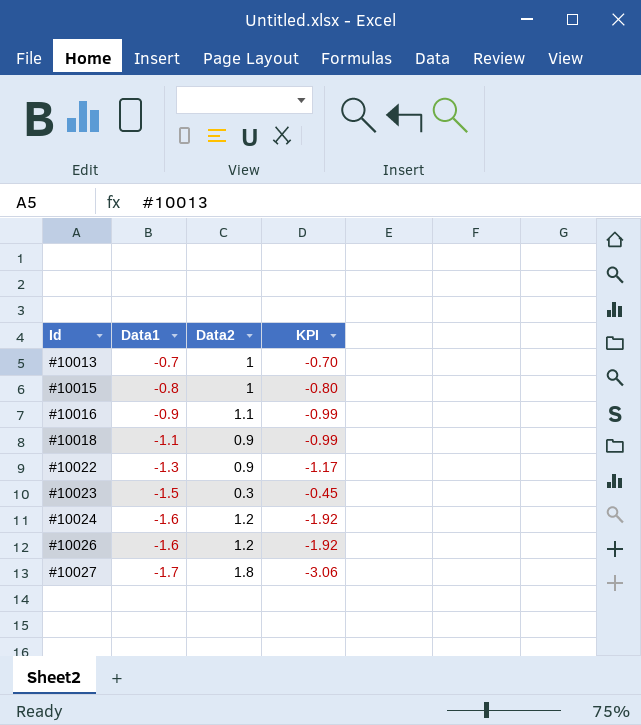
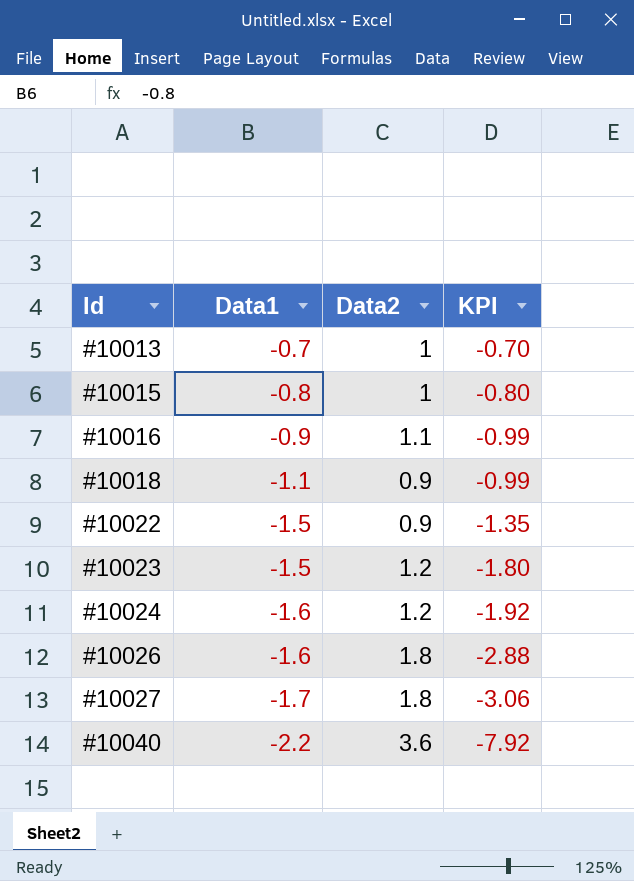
#10022 | Data1: -1.3 -> -1.5
#10022 | KPI: -1.17 -> -1.35
#10023 | Data2: 0.3 -> 1.2
#10023 | KPI: -0.45 -> -1.80
#10026 | Data2: 1.2 -> 1.8
#10026 | KPI: -1.92 -> -2.88
row #10040: none -> -2.2 | 3.6 | -7.92

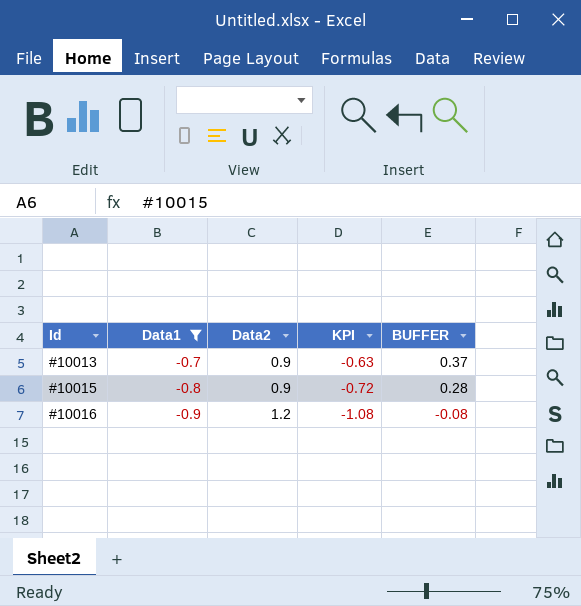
filter: none -> Data1 >= -0.9
column BUFFER | formula: none -> [KPI] + 1
#10013 | Data2: 1 -> 0.9
#10013 | KPI: -0.70 -> -0.63
#10015 | Data2: 1 -> 0.9
#10015 | KPI: -0.80 -> -0.72
#10016 | Data2: 1.1 -> 1.2
#10016 | KPI: -0.99 -> -1.08

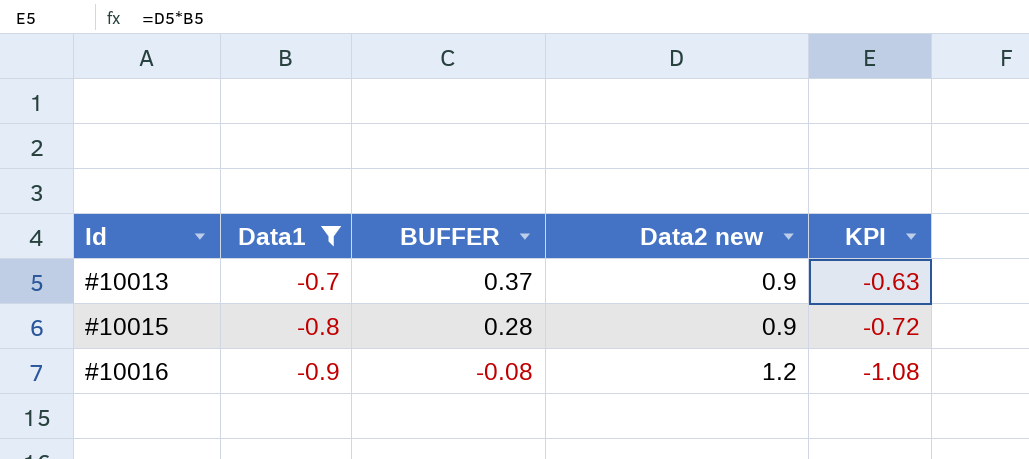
column BUFFER | position: 5 -> 3
column name: Data2 -> Data2 new

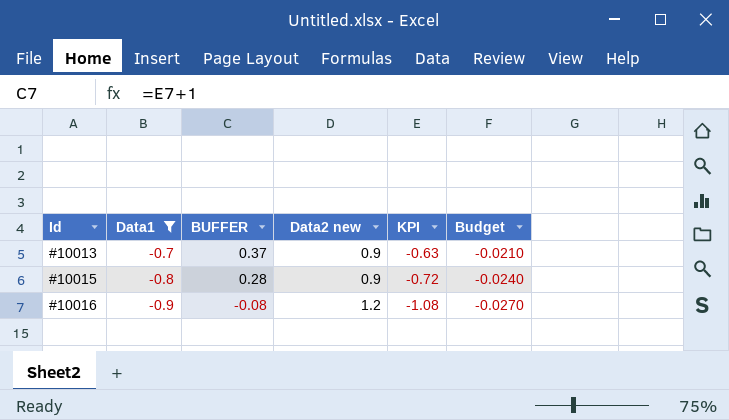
column Budget | formula: none -> [Data1] * 0.03

